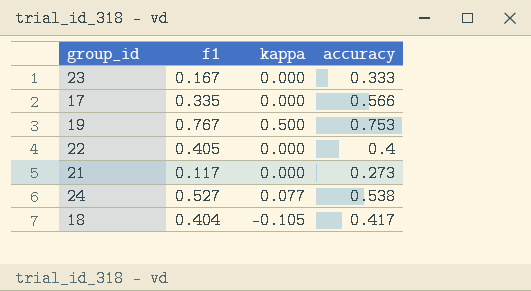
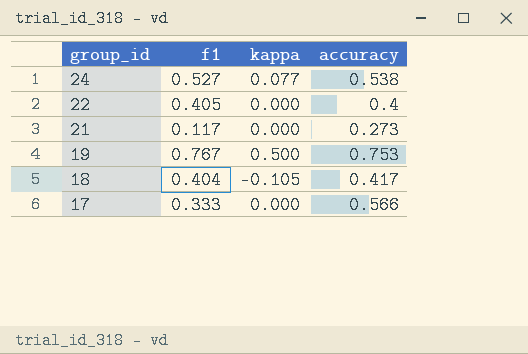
row order: none -> group_id descending
row 23: 0.167 | 0.000 | 0.333 -> none
17 | f1: 0.335 -> 0.333

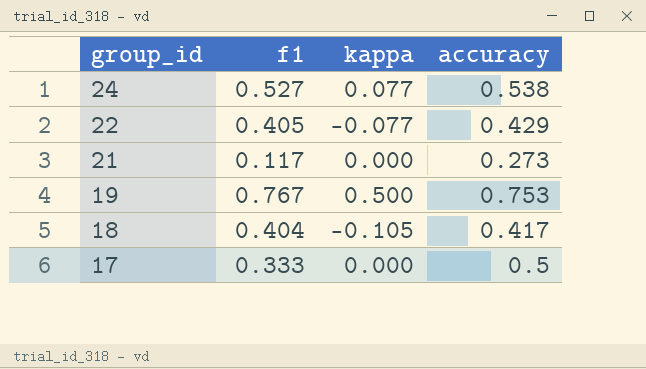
22 | kappa: 0.000 -> -0.077
22 | accuracy: 0.4 -> 0.429
17 | accuracy: 0.566 -> 0.5

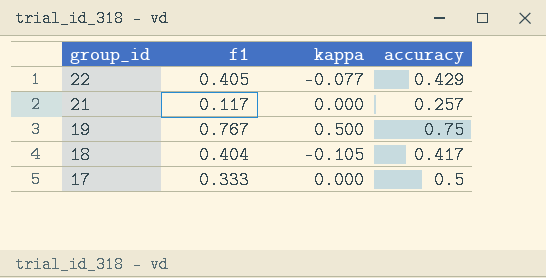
row 24: 0.527 | 0.077 | 0.538 -> none
21 | accuracy: 0.273 -> 0.257
19 | accuracy: 0.753 -> 0.75

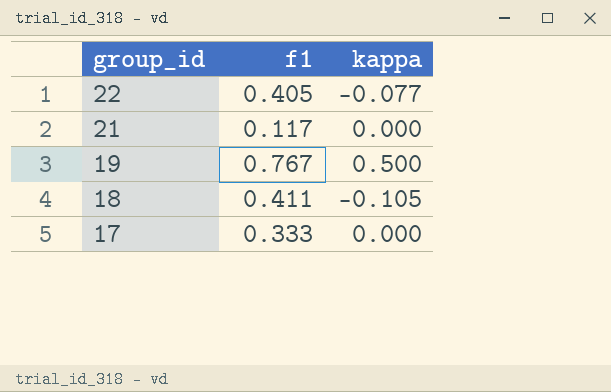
column accuracy | position: 4 -> none
18 | f1: 0.404 -> 0.411

